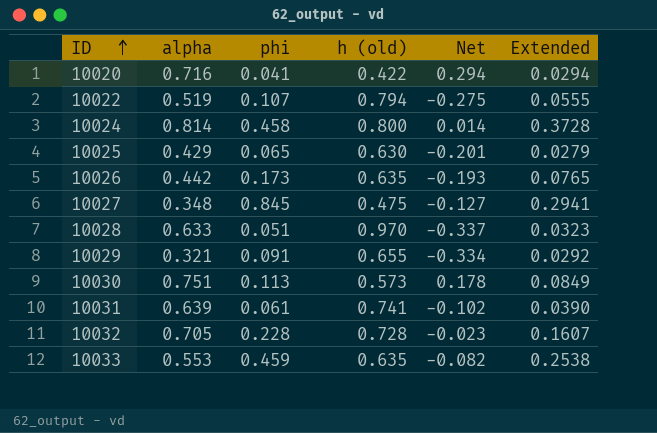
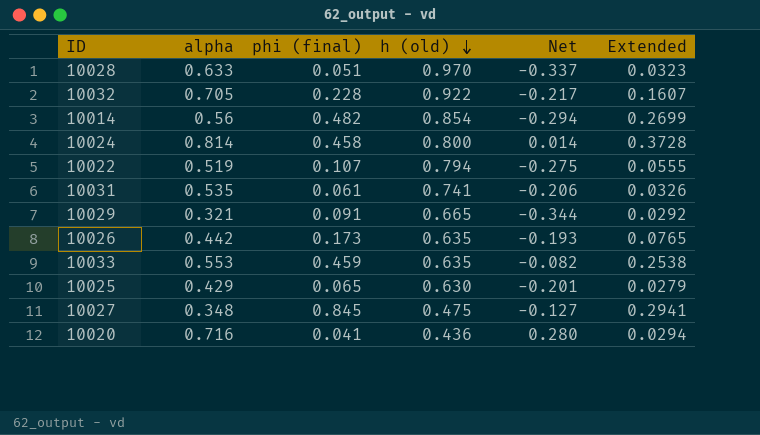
row order: ID ascending -> h (old) descending
column name: phi -> phi (final)
row 10030: 0.751 | 0.113 | 0.573 | 0.178 | 0.0849 -> none
10032 | h (old): 0.728 -> 0.922
10032 | Net: -0.023 -> -0.217
row 10014: none -> 0.56 | 0.482 | 0.854 | -0.294 | 0.2699
10031 | alpha: 0.639 -> 0.535
10031 | Net: -0.102 -> -0.206
10031 | Extended: 0.0390 -> 0.0326
10029 | h (old): 0.655 -> 0.665
10029 | Net: -0.334 -> -0.344
10020 | h (old): 0.422 -> 0.436
10020 | Net: 0.294 -> 0.280

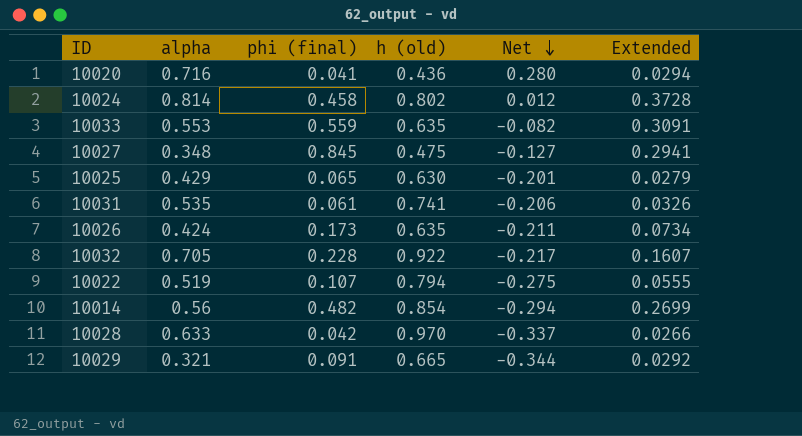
row order: h (old) descending -> Net descending
10024 | h (old): 0.800 -> 0.802
10024 | Net: 0.014 -> 0.012
10033 | phi (final): 0.459 -> 0.559
10033 | Extended: 0.2538 -> 0.3091
10026 | alpha: 0.442 -> 0.424
10026 | Net: -0.193 -> -0.211
10026 | Extended: 0.0765 -> 0.0734
10028 | phi (final): 0.051 -> 0.042
10028 | Extended: 0.0323 -> 0.0266

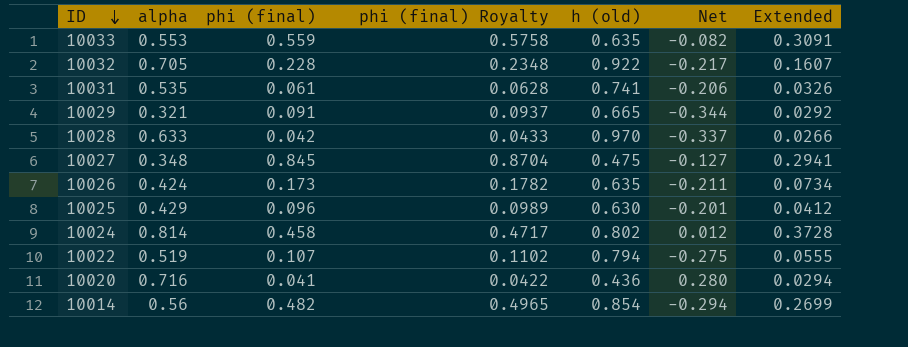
row order: Net descending -> ID descending
column phi (final) Royalty | formula: none -> [phi (final)] * 1.03
10025 | phi (final): 0.065 -> 0.096
10025 | Extended: 0.0279 -> 0.0412

